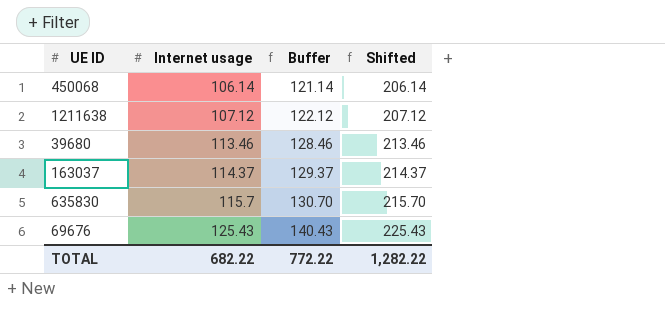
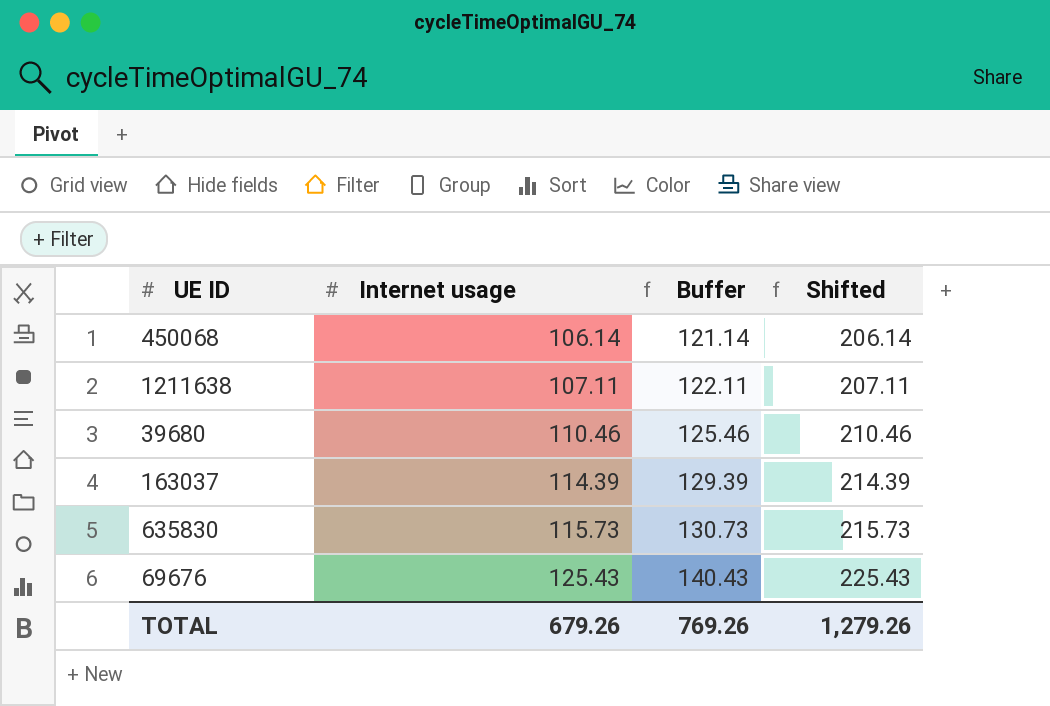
1211638 | Internet usage: 107.12 -> 107.11
1211638 | Buffer: 122.12 -> 122.11
1211638 | Shifted: 207.12 -> 207.11
39680 | Internet usage: 113.46 -> 110.46
39680 | Buffer: 128.46 -> 125.46
39680 | Shifted: 213.46 -> 210.46
163037 | Internet usage: 114.37 -> 114.39
163037 | Buffer: 129.37 -> 129.39
163037 | Shifted: 214.37 -> 214.39
635830 | Internet usage: 115.7 -> 115.73
635830 | Buffer: 130.70 -> 130.73
635830 | Shifted: 215.70 -> 215.73
TOTAL | Internet usage: 682.22 -> 679.26
TOTAL | Buffer: 772.22 -> 769.26
TOTAL | Shifted: 1,282.22 -> 1,279.26

